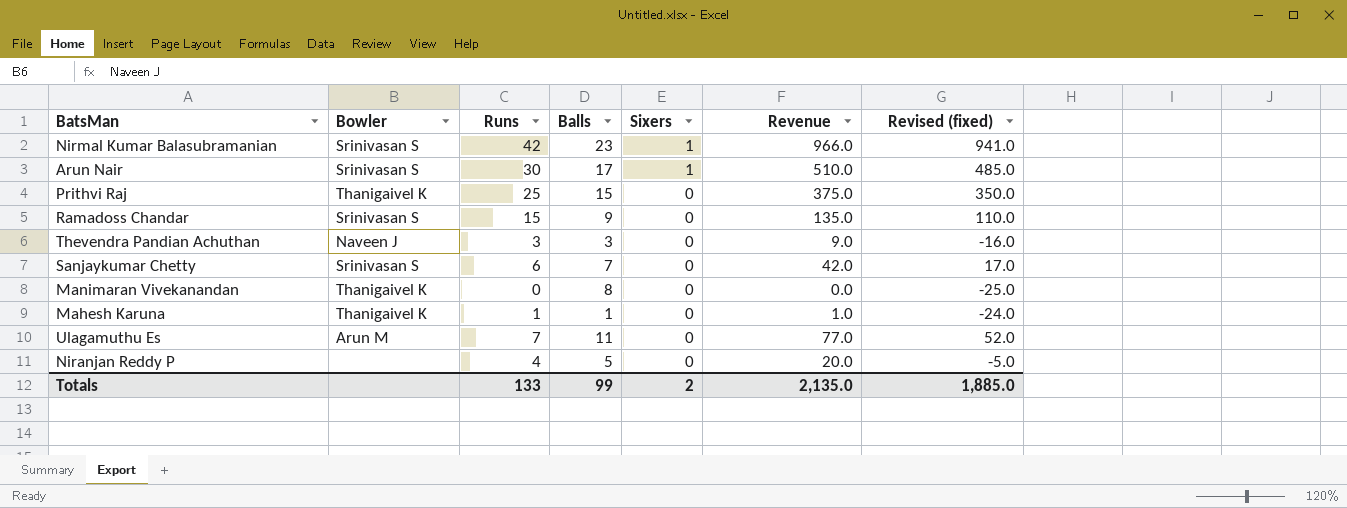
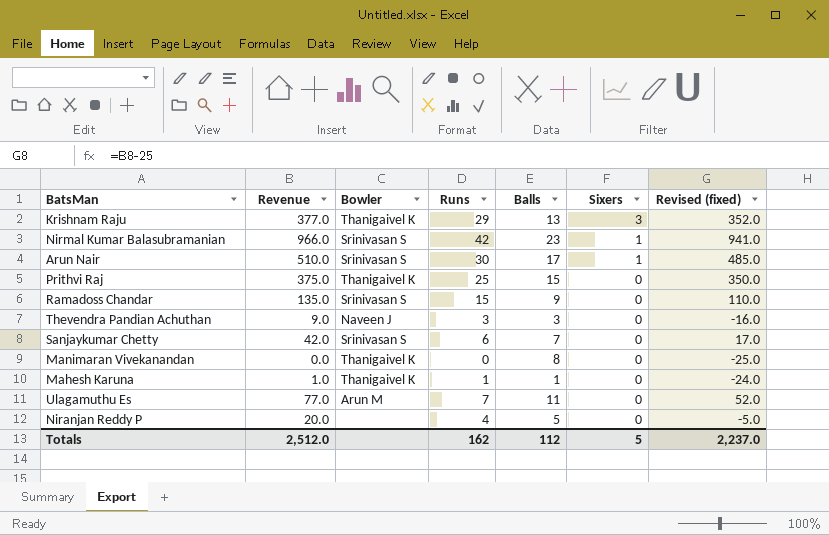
column Revenue | position: 6 -> 2
row Krishnam Raju: none -> 377.0 | Thanigaivel K | 29 | 13 | 3 | 352.0
Totals | Revenue: 2,135.0 -> 2,512.0
Totals | Runs: 133 -> 162
Totals | Balls: 99 -> 112
Totals | Sixers: 2 -> 5
Totals | Revised (fixed): 1,885.0 -> 2,237.0

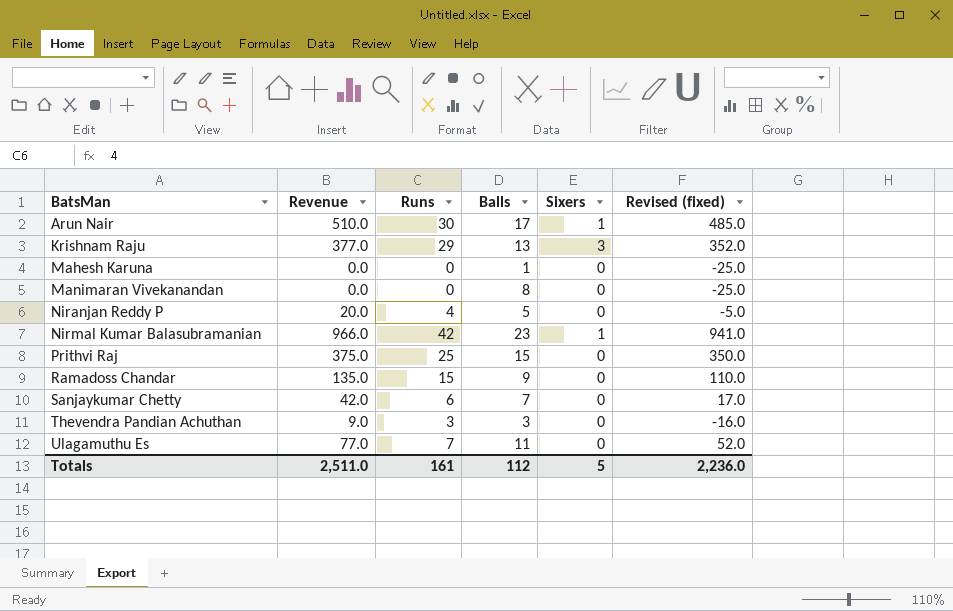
row order: Sixers descending -> BatsMan ascending
column Bowler | position: 3 -> none
Mahesh Karuna | Revenue: 1.0 -> 0.0
Mahesh Karuna | Runs: 1 -> 0
Mahesh Karuna | Revised (fixed): -24.0 -> -25.0
Totals | Revenue: 2,512.0 -> 2,511.0
Totals | Runs: 162 -> 161
Totals | Revised (fixed): 2,237.0 -> 2,236.0

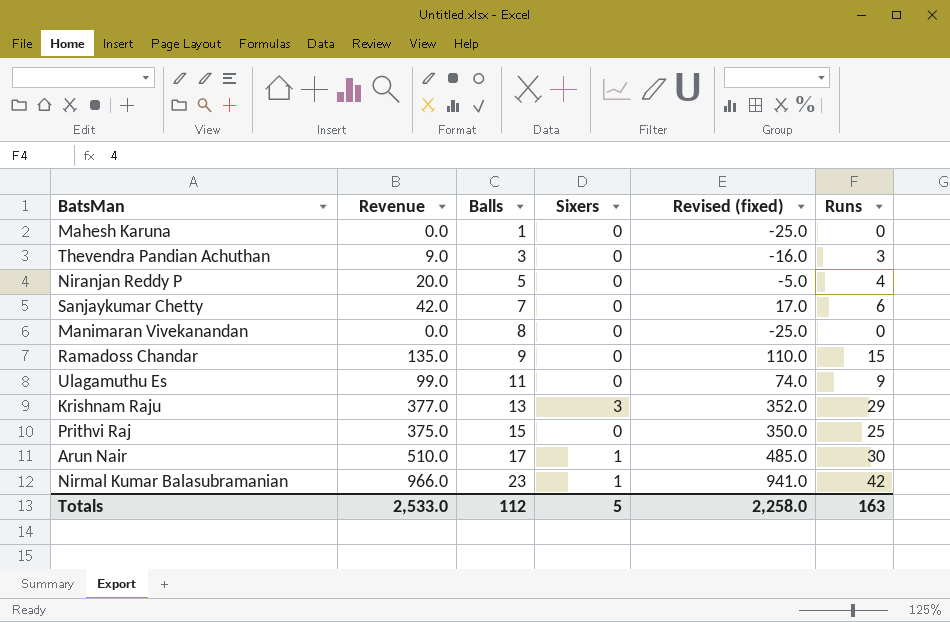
row order: BatsMan ascending -> Balls ascending
column Runs | position: 3 -> 6
Ulagamuthu Es | Revenue: 77.0 -> 99.0
Ulagamuthu Es | Revised (fixed): 52.0 -> 74.0
Ulagamuthu Es | Runs: 7 -> 9
Totals | Revenue: 2,511.0 -> 2,533.0
Totals | Revised (fixed): 2,236.0 -> 2,258.0
Totals | Runs: 161 -> 163

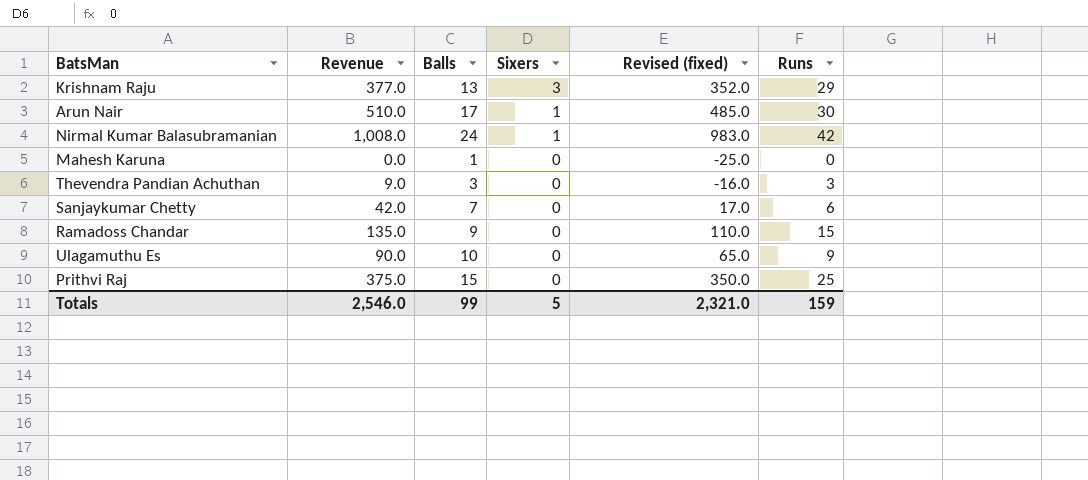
row order: Balls ascending -> Sixers descending
row Niranjan Reddy P: 20.0 | 5 | 0 | -5.0 | 4 -> none
row Manimaran Vivekanandan: 0.0 | 8 | 0 | -25.0 | 0 -> none
Nirmal Kumar Balasubramanian | Revenue: 966.0 -> 1,008.0
Nirmal Kumar Balasubramanian | Balls: 23 -> 24
Nirmal Kumar Balasubramanian | Revised (fixed): 941.0 -> 983.0
Ulagamuthu Es | Revenue: 99.0 -> 90.0
Ulagamuthu Es | Balls: 11 -> 10
Ulagamuthu Es | Revised (fixed): 74.0 -> 65.0
Totals | Revenue: 2,533.0 -> 2,546.0
Totals | Balls: 112 -> 99
Totals | Revised (fixed): 2,258.0 -> 2,321.0
Totals | Runs: 163 -> 159

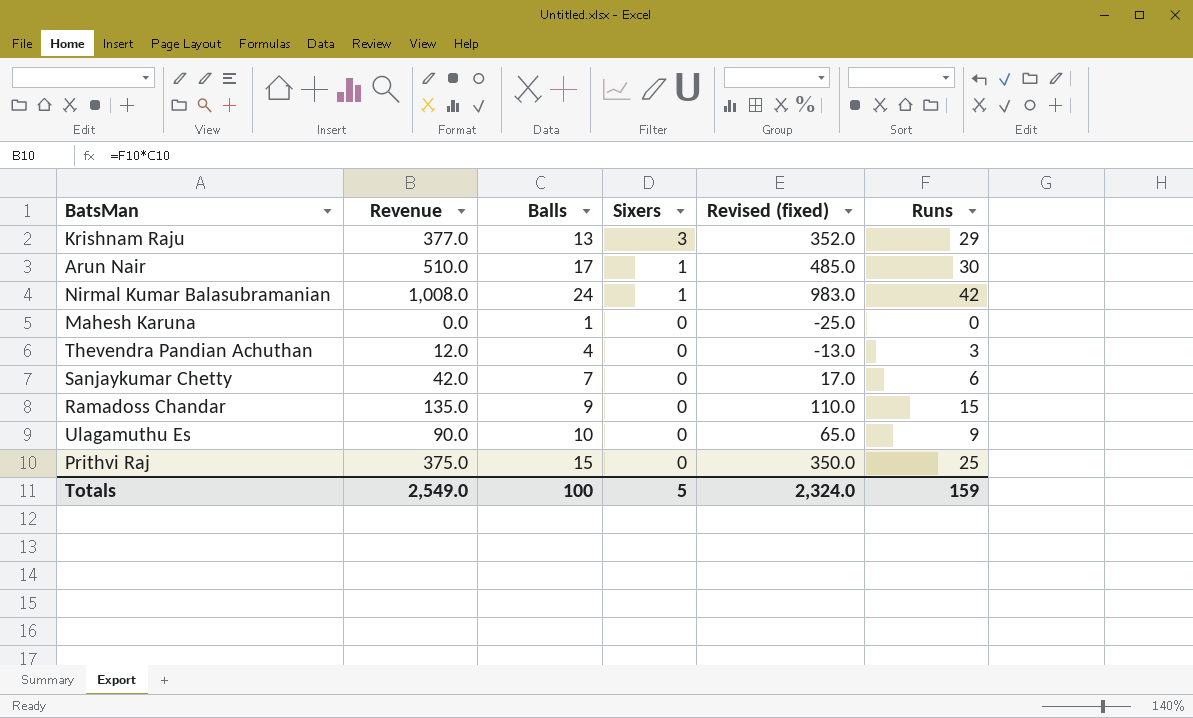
Thevendra Pandian Achuthan | Revenue: 9.0 -> 12.0
Thevendra Pandian Achuthan | Balls: 3 -> 4
Thevendra Pandian Achuthan | Revised (fixed): -16.0 -> -13.0
Totals | Revenue: 2,546.0 -> 2,549.0
Totals | Balls: 99 -> 100
Totals | Revised (fixed): 2,321.0 -> 2,324.0

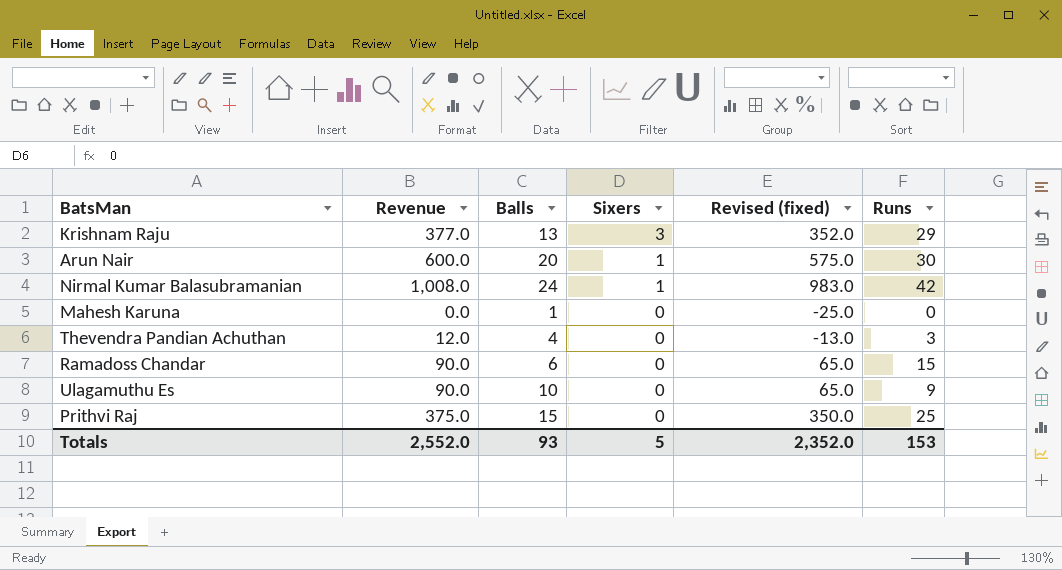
row Sanjaykumar Chetty: 42.0 | 7 | 0 | 17.0 | 6 -> none
Arun Nair | Revenue: 510.0 -> 600.0
Arun Nair | Balls: 17 -> 20
Arun Nair | Revised (fixed): 485.0 -> 575.0
Ramadoss Chandar | Revenue: 135.0 -> 90.0
Ramadoss Chandar | Balls: 9 -> 6
Ramadoss Chandar | Revised (fixed): 110.0 -> 65.0
Totals | Revenue: 2,549.0 -> 2,552.0
Totals | Balls: 100 -> 93
Totals | Revised (fixed): 2,324.0 -> 2,352.0
Totals | Runs: 159 -> 153

